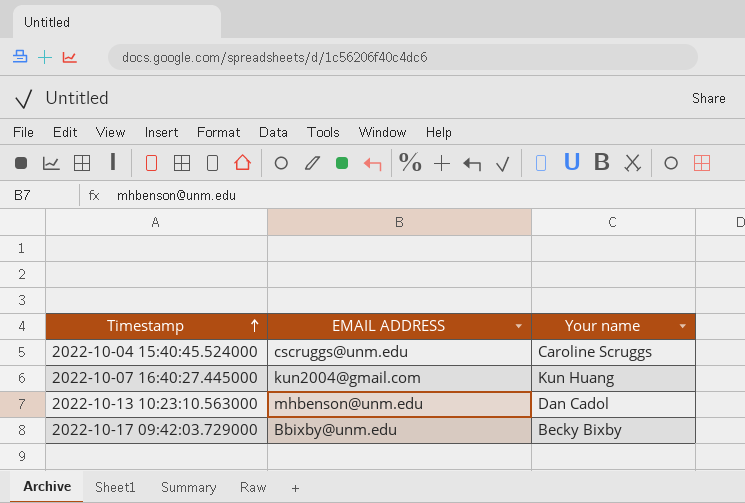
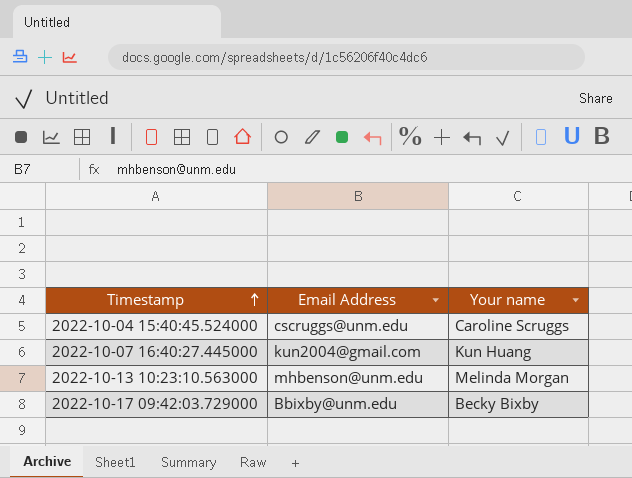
column name: EMAIL ADDRESS -> Email Address
2022-10-13 10:23:10.563000 | Your name: Dan Cadol -> Melinda Morgan

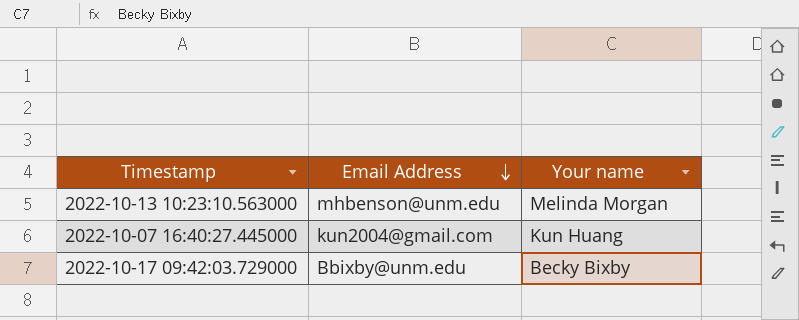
row order: Timestamp ascending -> Email Address descending
row 2022-10-04 15:40:45.524000: cscruggs@unm.edu | Caroline Scruggs -> none

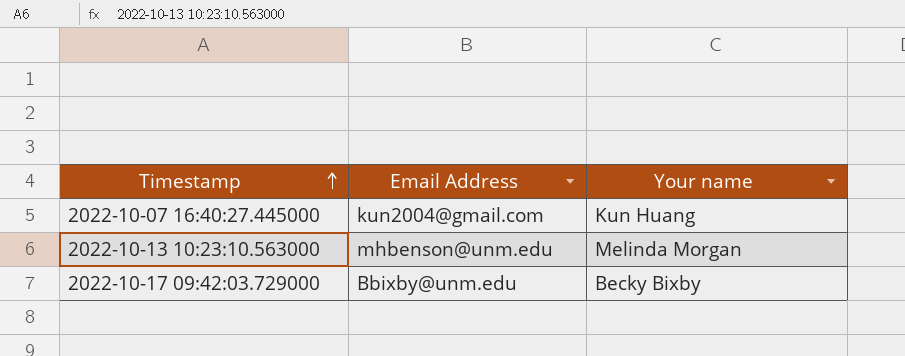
row order: Email Address descending -> Timestamp ascending

